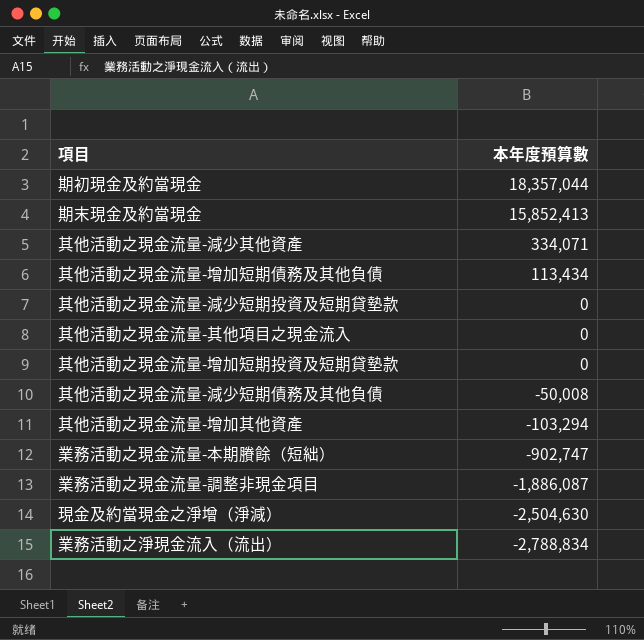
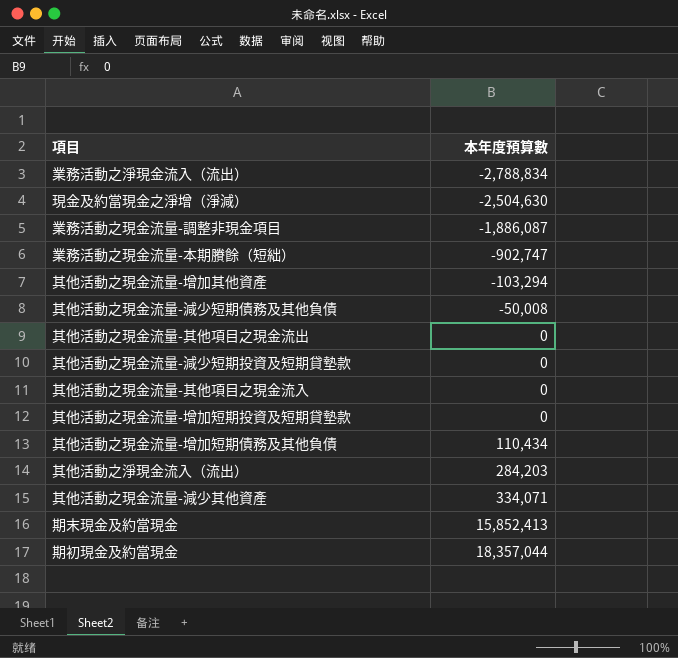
row order: 本年度預算數 descending -> 本年度預算數 ascending
row 其他活動之現金流量-其他項目之現金流出: none -> 0
其他活動之現金流量-增加短期債務及其他負債 | 本年度預算數: 113,434 -> 110,434
row 其他活動之淨現金流入（流出）: none -> 284,203

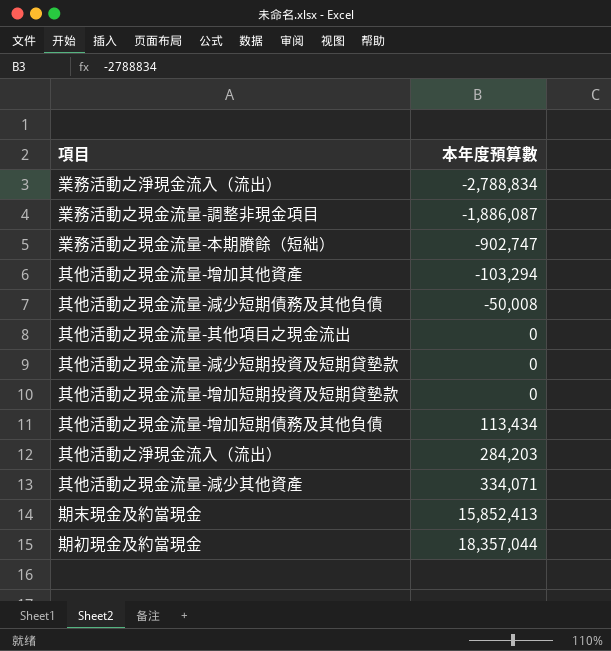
row 現金及約當現金之淨增（淨減）: -2,504,630 -> none
row 其他活動之現金流量-其他項目之現金流入: 0 -> none
其他活動之現金流量-增加短期債務及其他負債 | 本年度預算數: 110,434 -> 113,434

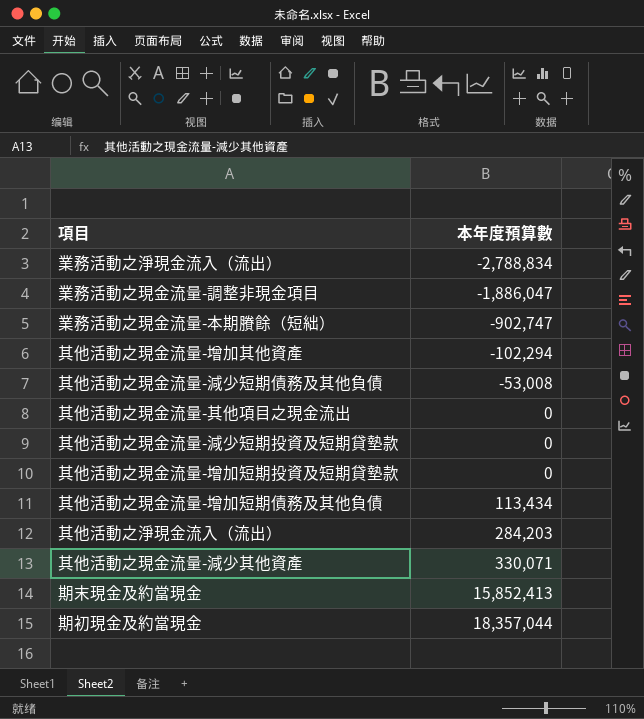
業務活動之現金流量-調整非現金項目 | 本年度預算數: -1,886,087 -> -1,886,047
其他活動之現金流量-增加其他資產 | 本年度預算數: -103,294 -> -102,294
其他活動之現金流量-減少短期債務及其他負債 | 本年度預算數: -50,008 -> -53,008
其他活動之現金流量-減少其他資產 | 本年度預算數: 334,071 -> 330,071

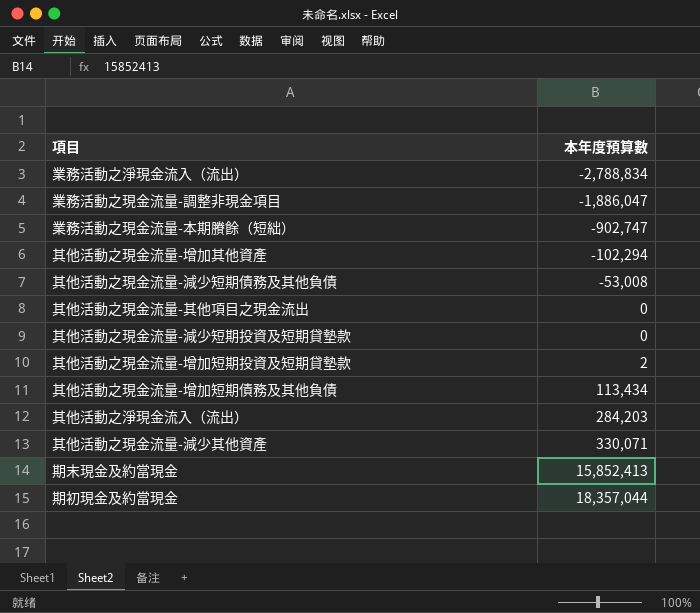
其他活動之現金流量-增加短期投資及短期貸墊款 | 本年度預算數: 0 -> 2

